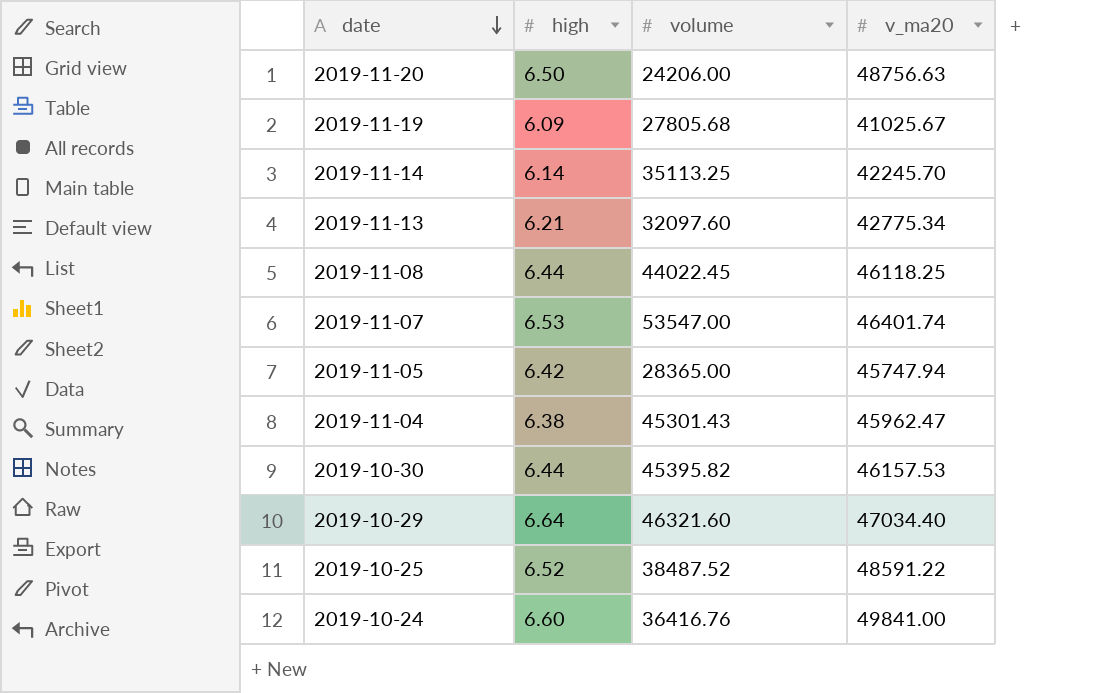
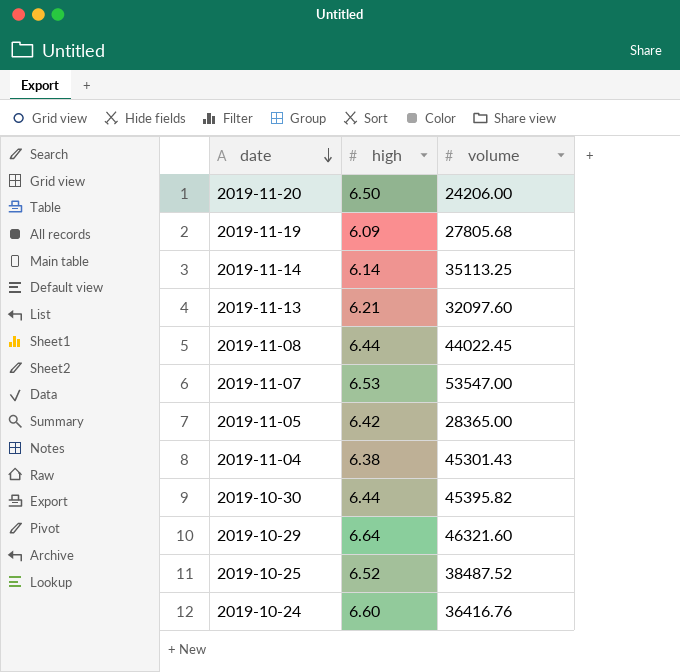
column v_ma20 | position: 4 -> none

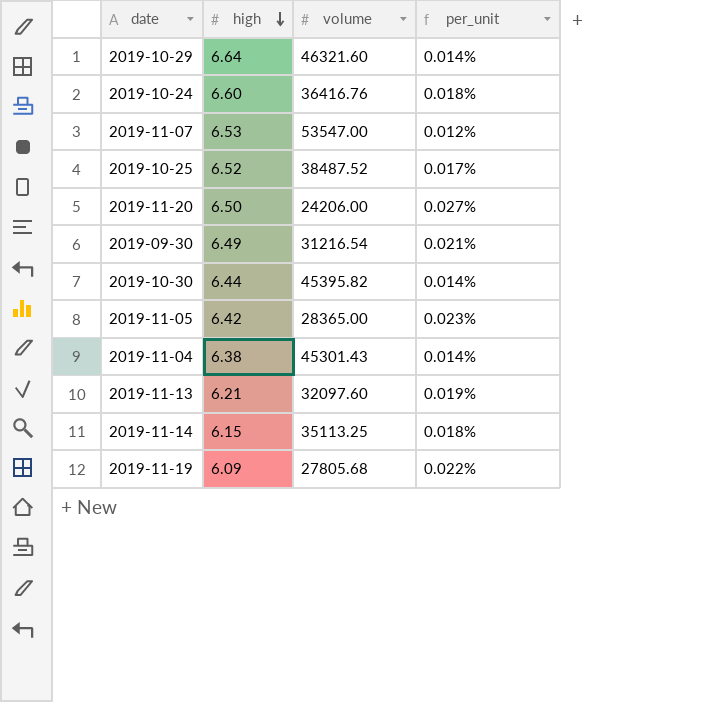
row order: date descending -> high descending
column per_unit | formula: none -> [high] / [volume]
row 2019-11-08: 6.44 | 44022.45 -> none
row 2019-09-30: none -> 6.49 | 31216.54 | 0.021%
2019-11-14 | high: 6.14 -> 6.15

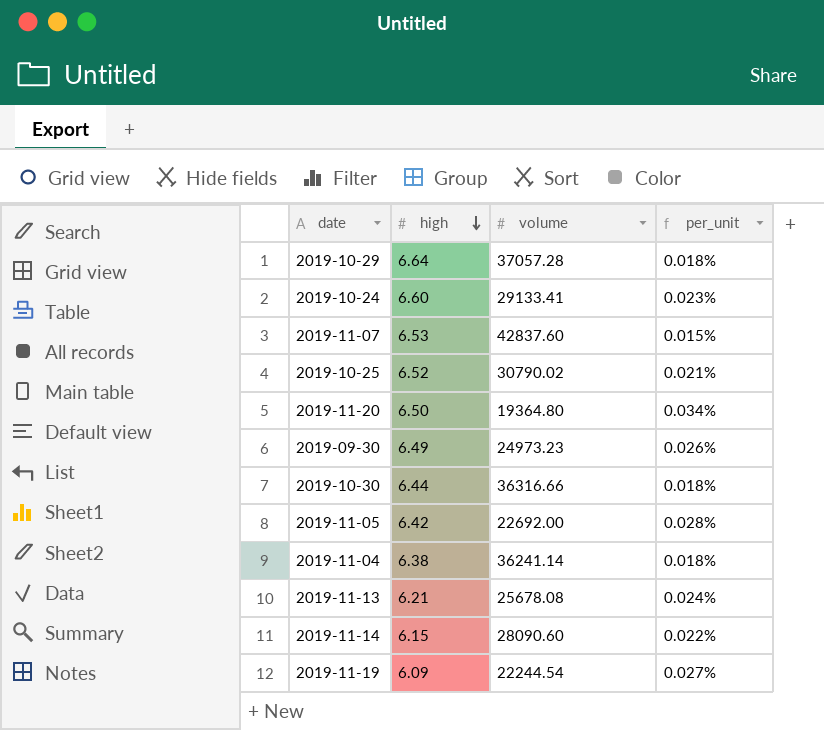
2019-10-29 | volume: 46321.60 -> 37057.28
2019-10-29 | per_unit: 0.014% -> 0.018%
2019-10-24 | volume: 36416.76 -> 29133.41
2019-10-24 | per_unit: 0.018% -> 0.023%
2019-11-07 | volume: 53547.00 -> 42837.60
2019-11-07 | per_unit: 0.012% -> 0.015%
2019-10-25 | volume: 38487.52 -> 30790.02
2019-10-25 | per_unit: 0.017% -> 0.021%
2019-11-20 | volume: 24206.00 -> 19364.80
2019-11-20 | per_unit: 0.027% -> 0.034%
2019-09-30 | volume: 31216.54 -> 24973.23
2019-09-30 | per_unit: 0.021% -> 0.026%
2019-10-30 | volume: 45395.82 -> 36316.66
2019-10-30 | per_unit: 0.014% -> 0.018%
2019-11-05 | volume: 28365.00 -> 22692.00
2019-11-05 | per_unit: 0.023% -> 0.028%
2019-11-04 | volume: 45301.43 -> 36241.14
2019-11-04 | per_unit: 0.014% -> 0.018%
2019-11-13 | volume: 32097.60 -> 25678.08
2019-11-13 | per_unit: 0.019% -> 0.024%
2019-11-14 | volume: 35113.25 -> 28090.60
2019-11-14 | per_unit: 0.018% -> 0.022%
2019-11-19 | volume: 27805.68 -> 22244.54
2019-11-19 | per_unit: 0.022% -> 0.027%

